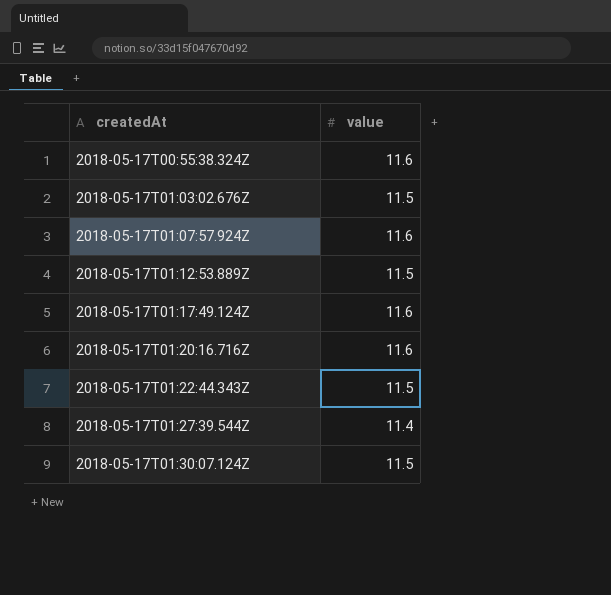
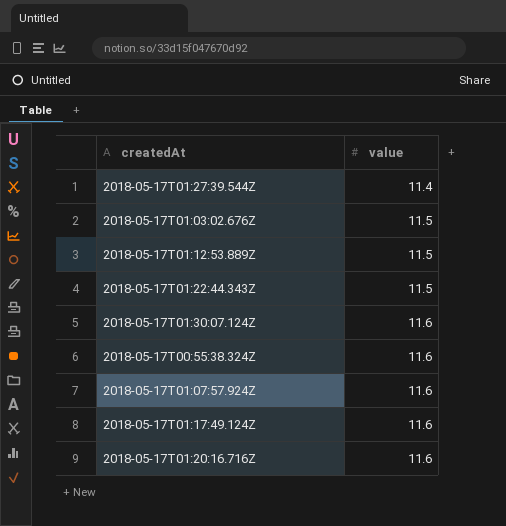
row order: createdAt ascending -> value ascending
2018-05-17T01:30:07.124Z | value: 11.5 -> 11.6

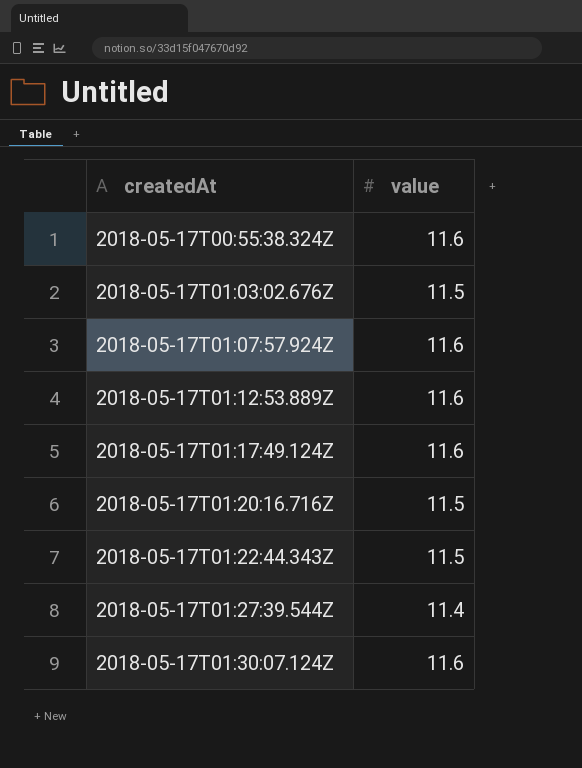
row order: value ascending -> createdAt ascending
2018-05-17T01:12:53.889Z | value: 11.5 -> 11.6
2018-05-17T01:20:16.716Z | value: 11.6 -> 11.5

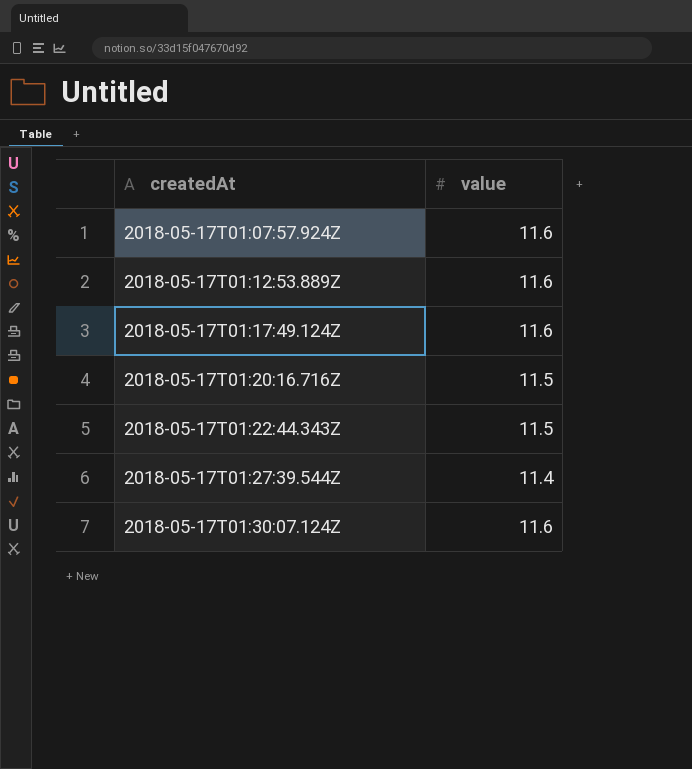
row 2018-05-17T00:55:38.324Z: 11.6 -> none
row 2018-05-17T01:03:02.676Z: 11.5 -> none

